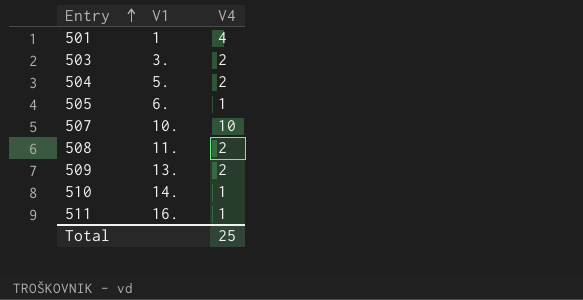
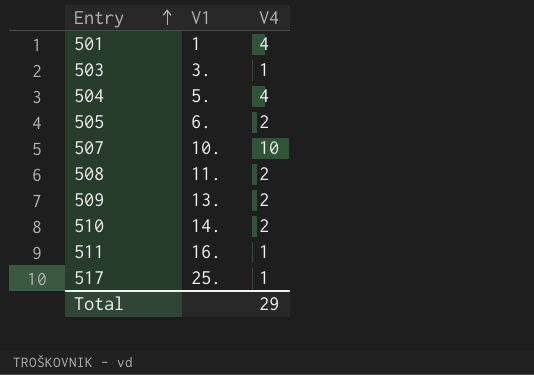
503 | V4: 2 -> 1
504 | V4: 2 -> 4
505 | V4: 1 -> 2
510 | V4: 1 -> 2
row 517: none -> 25. | 1
Total | V4: 25 -> 29

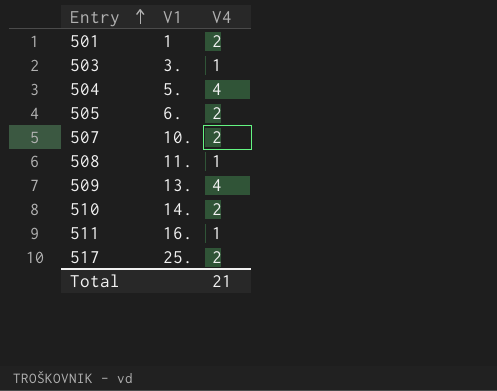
501 | V4: 4 -> 2
507 | V4: 10 -> 2
508 | V4: 2 -> 1
509 | V4: 2 -> 4
517 | V4: 1 -> 2
Total | V4: 29 -> 21

